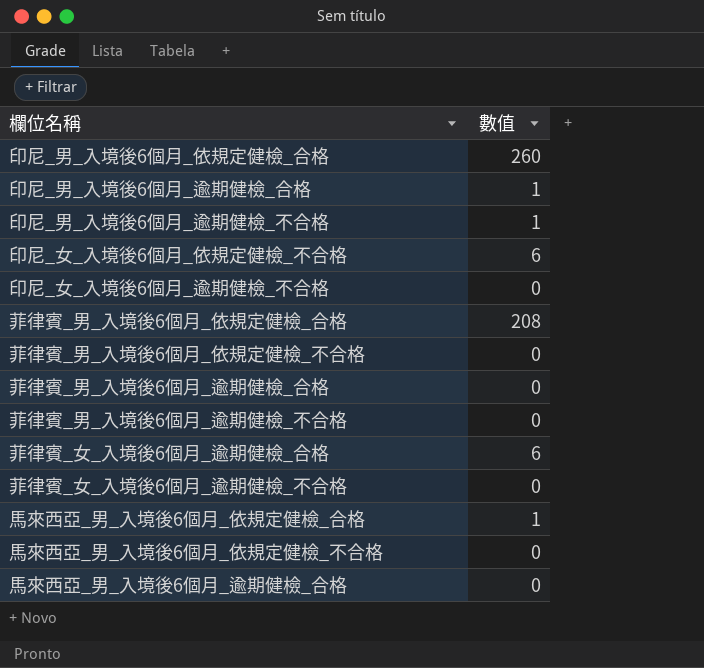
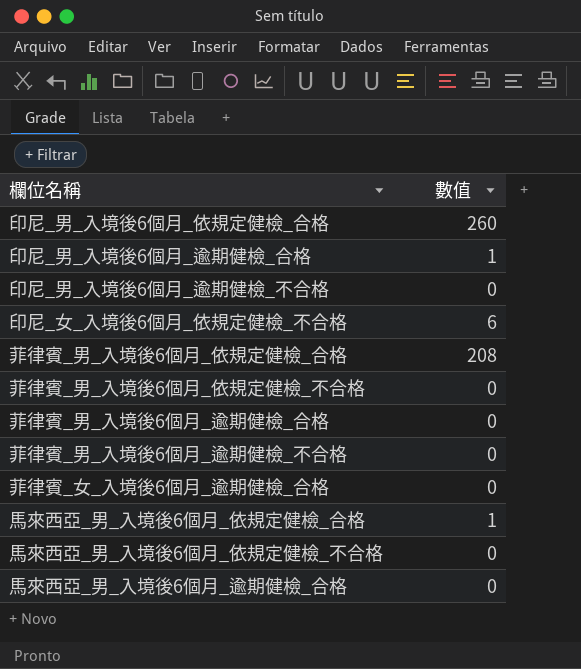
row 印尼_女_入境後6個月_逾期健檢_不合格: 0 -> none
row 菲律賓_女_入境後6個月_逾期健檢_不合格: 0 -> none
印尼_男_入境後6個月_逾期健檢_不合格 | 數值: 1 -> 0
菲律賓_女_入境後6個月_逾期健檢_合格 | 數值: 6 -> 0

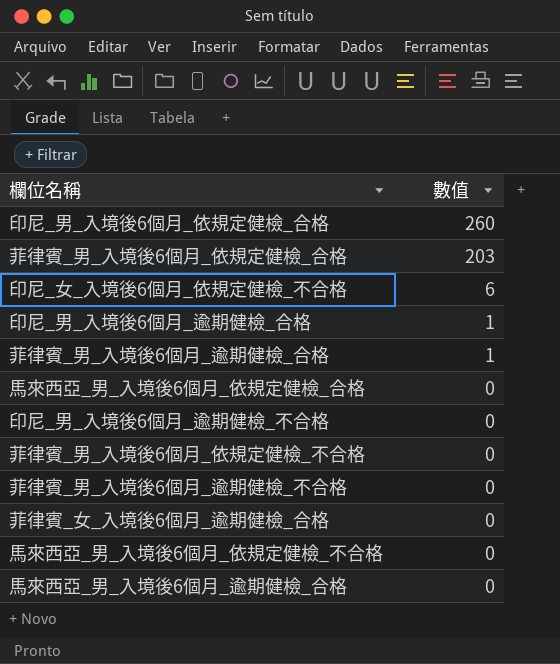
row order: none -> 數值 descending
菲律賓_男_入境後6個月_依規定健檢_合格 | 數值: 208 -> 203
菲律賓_男_入境後6個月_逾期健檢_合格 | 數值: 0 -> 1
馬來西亞_男_入境後6個月_依規定健檢_合格 | 數值: 1 -> 0

